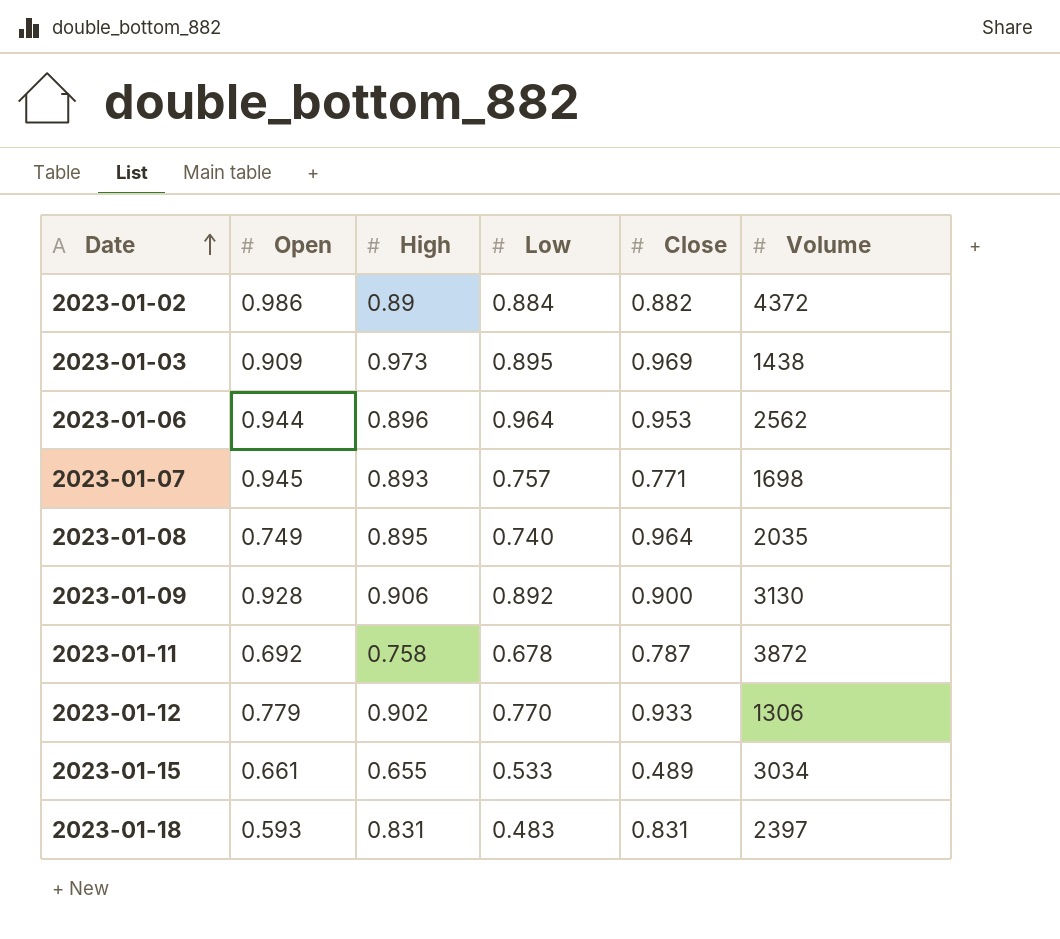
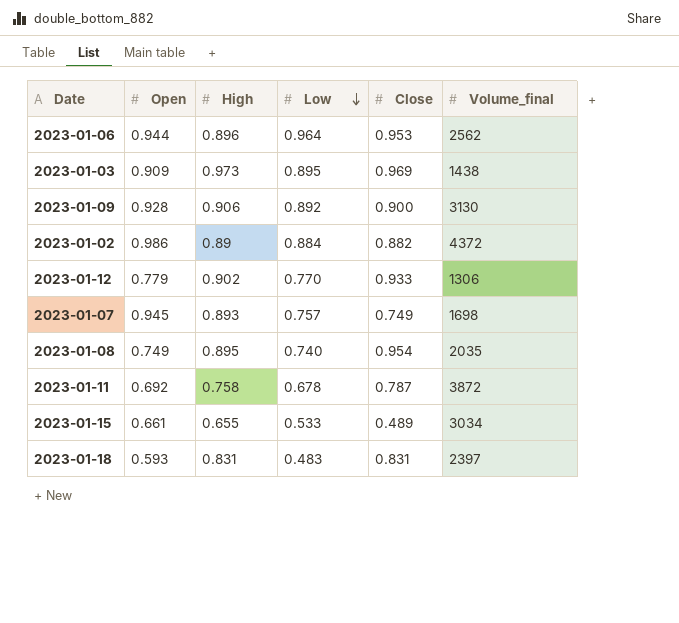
row order: Date ascending -> Low descending
column name: Volume -> Volume_final
2023-01-07 | Close: 0.771 -> 0.749
2023-01-08 | Close: 0.964 -> 0.954

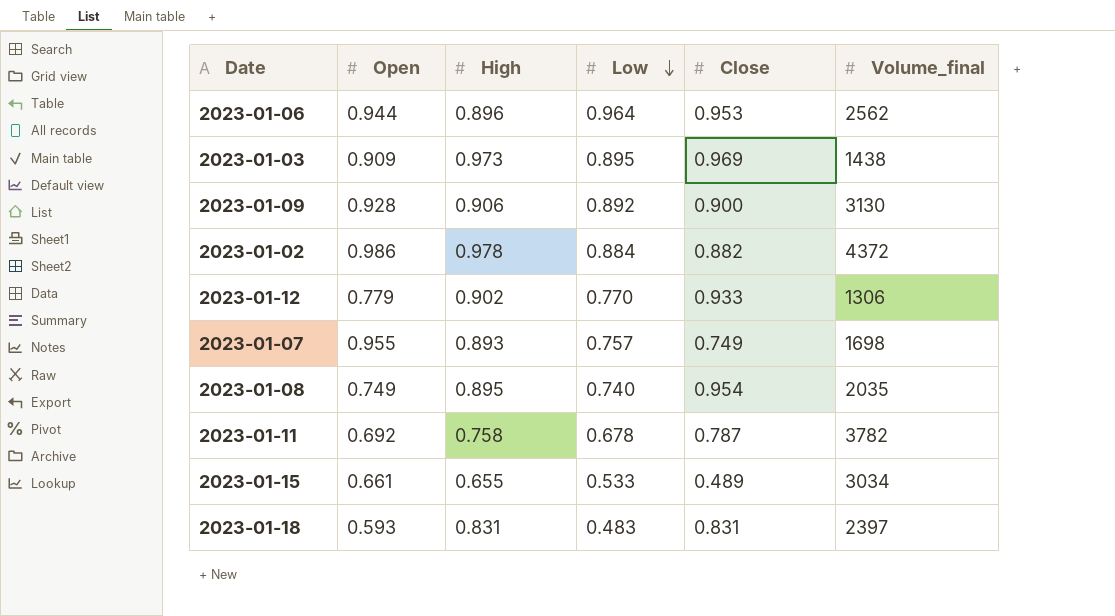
2023-01-02 | High: 0.89 -> 0.978
2023-01-07 | Open: 0.945 -> 0.955
2023-01-11 | Volume_final: 3872 -> 3782

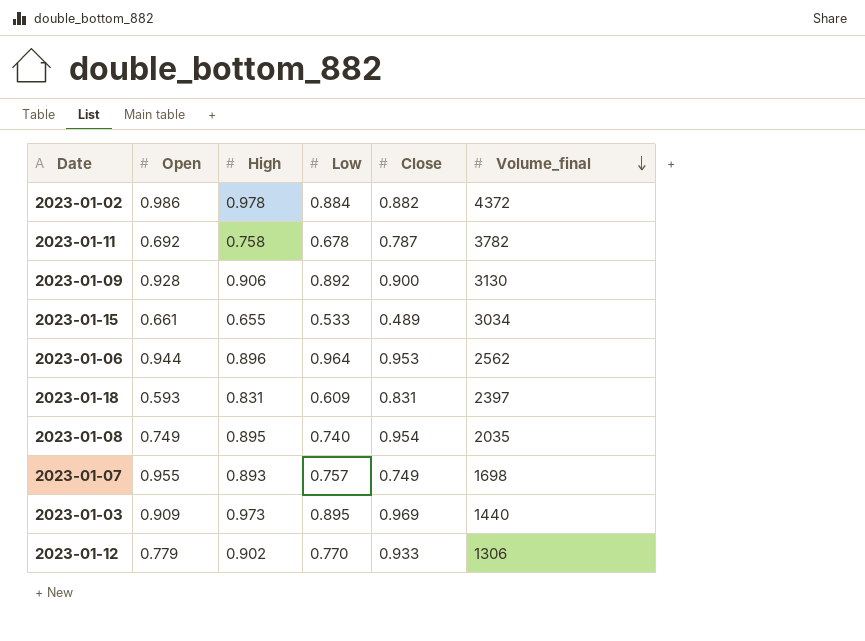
row order: Low descending -> Volume_final descending
2023-01-18 | Low: 0.483 -> 0.609
2023-01-03 | Volume_final: 1438 -> 1440

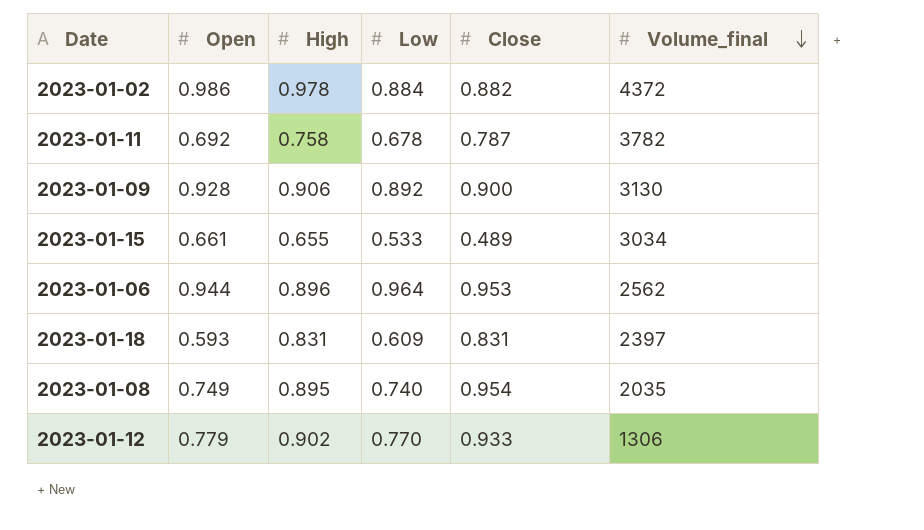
row 2023-01-07: 0.955 | 0.893 | 0.757 | 0.749 | 1698 -> none
row 2023-01-03: 0.909 | 0.973 | 0.895 | 0.969 | 1440 -> none

